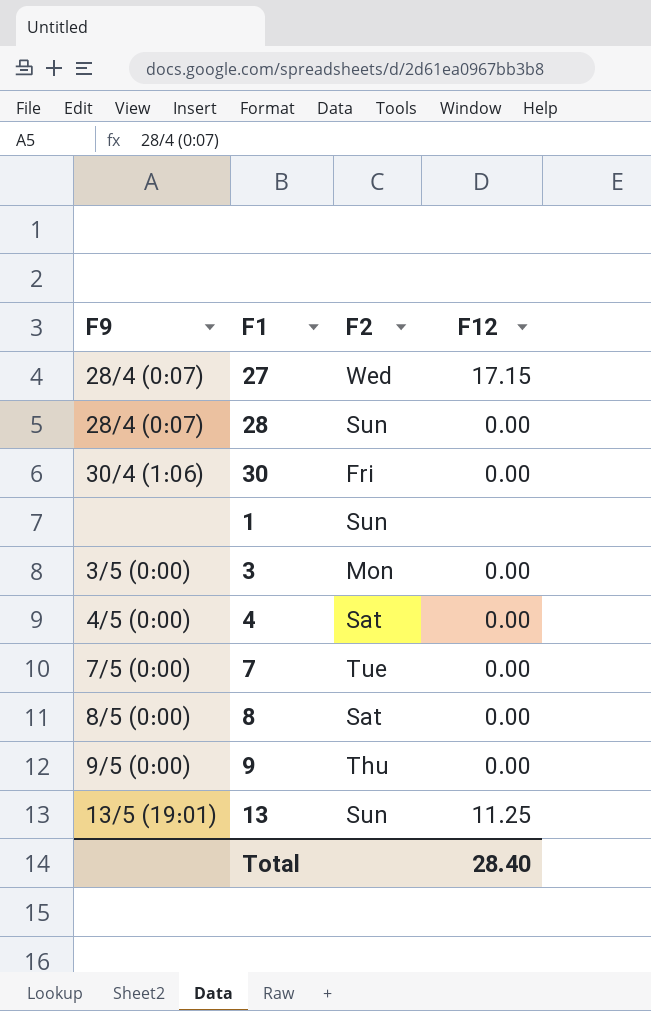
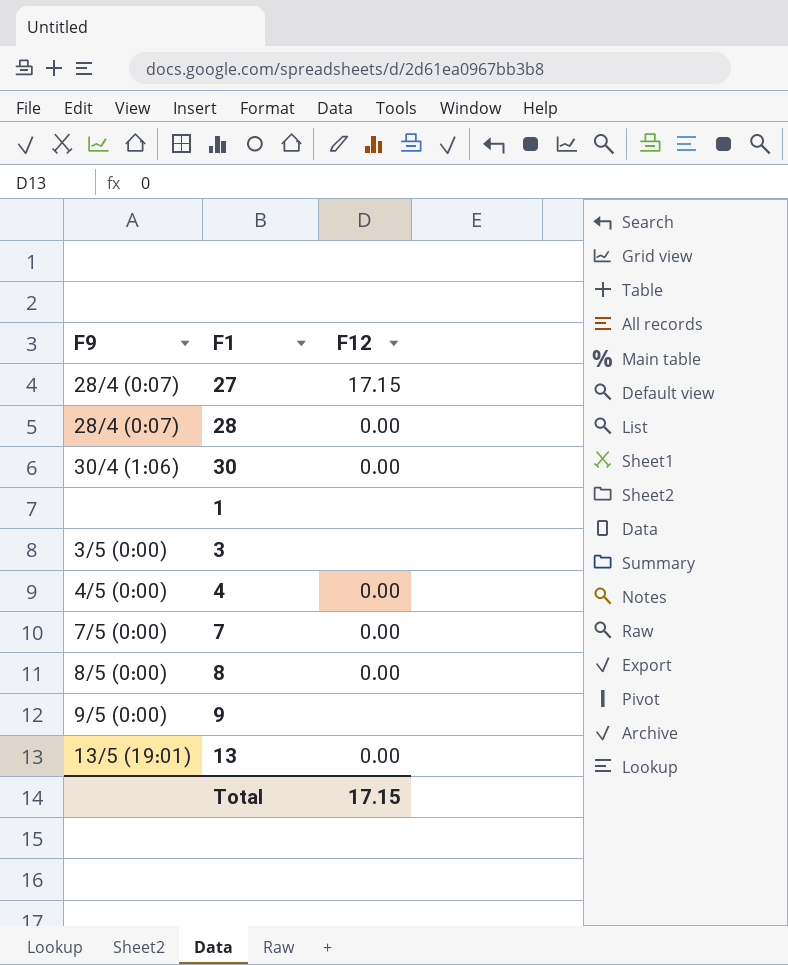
column F2 | position: 3 -> none
3 | F12: 0.00 -> none
9 | F12: 0.00 -> none
13 | F12: 11.25 -> 0.00
Total | F12: 28.40 -> 17.15

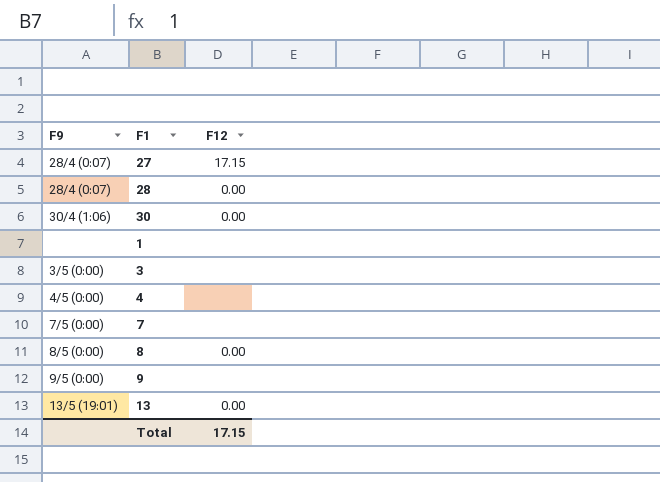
4 | F12: 0.00 -> none
7 | F12: 0.00 -> none

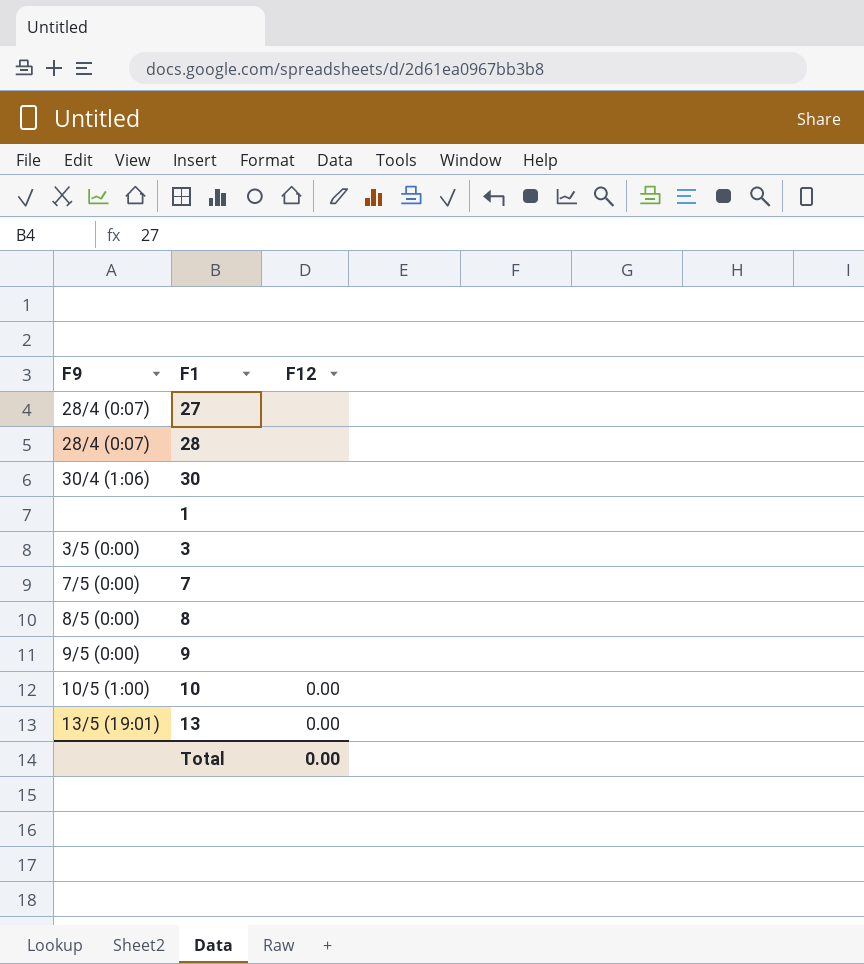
row 4: 4/5 (0:00) | none -> none
27 | F12: 17.15 -> none
28 | F12: 0.00 -> none
30 | F12: 0.00 -> none
8 | F12: 0.00 -> none
row 10: none -> 10/5 (1:00) | 0.00
Total | F12: 17.15 -> 0.00

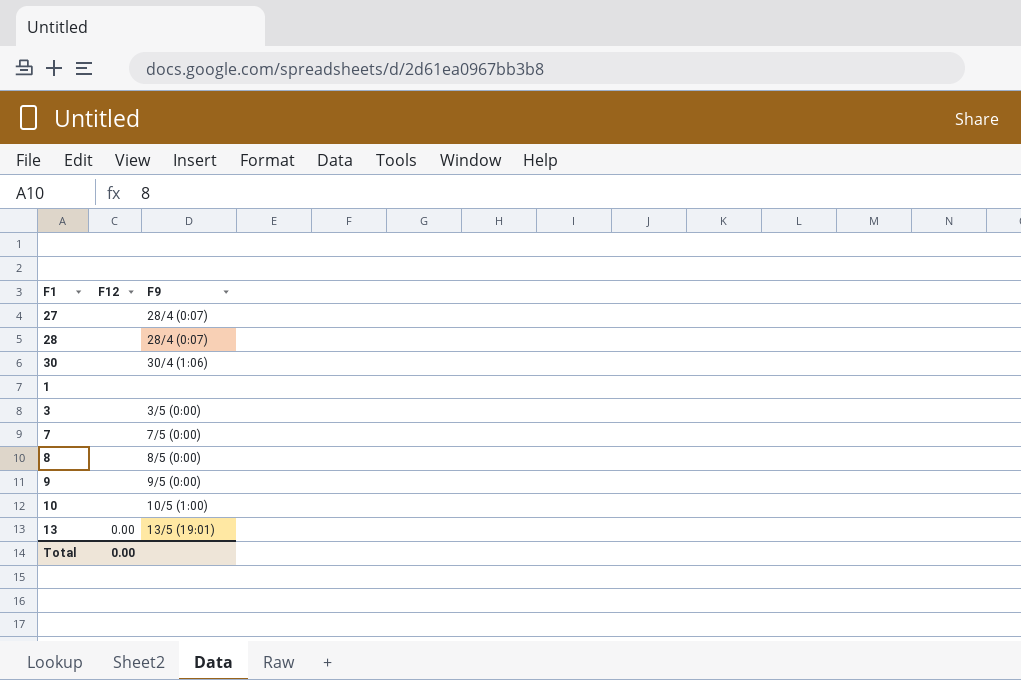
column F9 | position: 1 -> 3
10 | F12: 0.00 -> none

